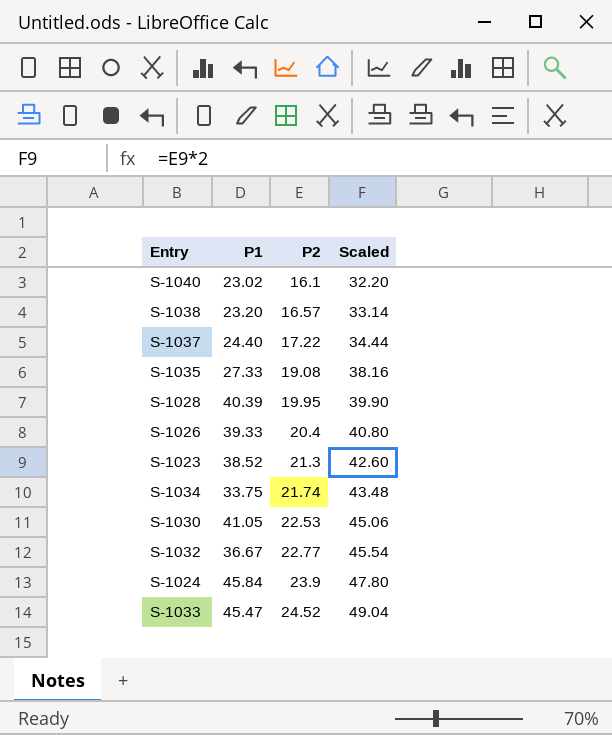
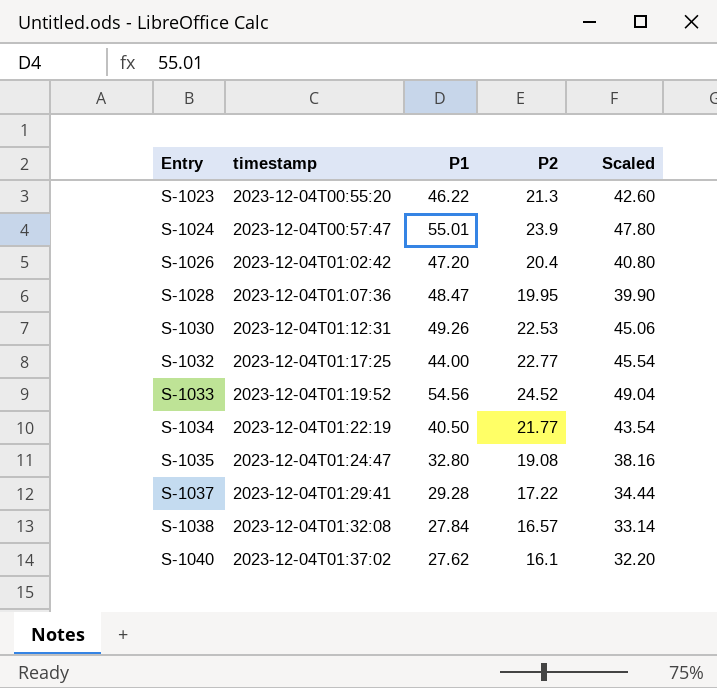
row order: P2 ascending -> Entry ascending
column timestamp | position: none -> 2
S-1023 | P1: 38.52 -> 46.22
S-1024 | P1: 45.84 -> 55.01
S-1026 | P1: 39.33 -> 47.20
S-1028 | P1: 40.39 -> 48.47
S-1030 | P1: 41.05 -> 49.26
S-1032 | P1: 36.67 -> 44.00
S-1033 | P1: 45.47 -> 54.56
S-1034 | P1: 33.75 -> 40.50
S-1034 | P2: 21.74 -> 21.77
S-1034 | Scaled: 43.48 -> 43.54
S-1035 | P1: 27.33 -> 32.80
S-1037 | P1: 24.40 -> 29.28
S-1038 | P1: 23.20 -> 27.84
S-1040 | P1: 23.02 -> 27.62

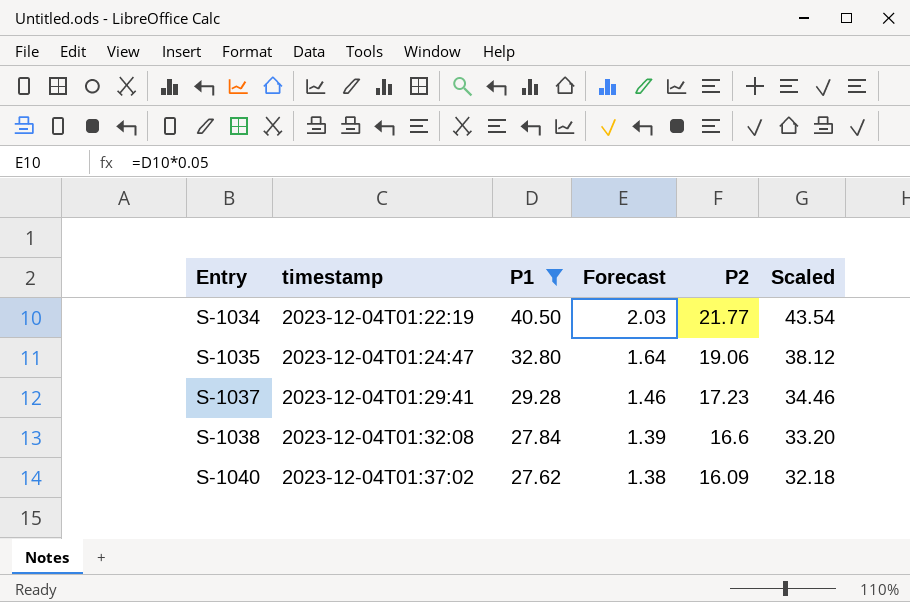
filter: none -> P1 <= 40.50
column Forecast | formula: none -> [P1] * 0.05
S-1035 | P2: 19.08 -> 19.06
S-1035 | Scaled: 38.16 -> 38.12
S-1037 | P2: 17.22 -> 17.23
S-1037 | Scaled: 34.44 -> 34.46
S-1038 | P2: 16.57 -> 16.6
S-1038 | Scaled: 33.14 -> 33.20
S-1040 | P2: 16.1 -> 16.09
S-1040 | Scaled: 32.20 -> 32.18

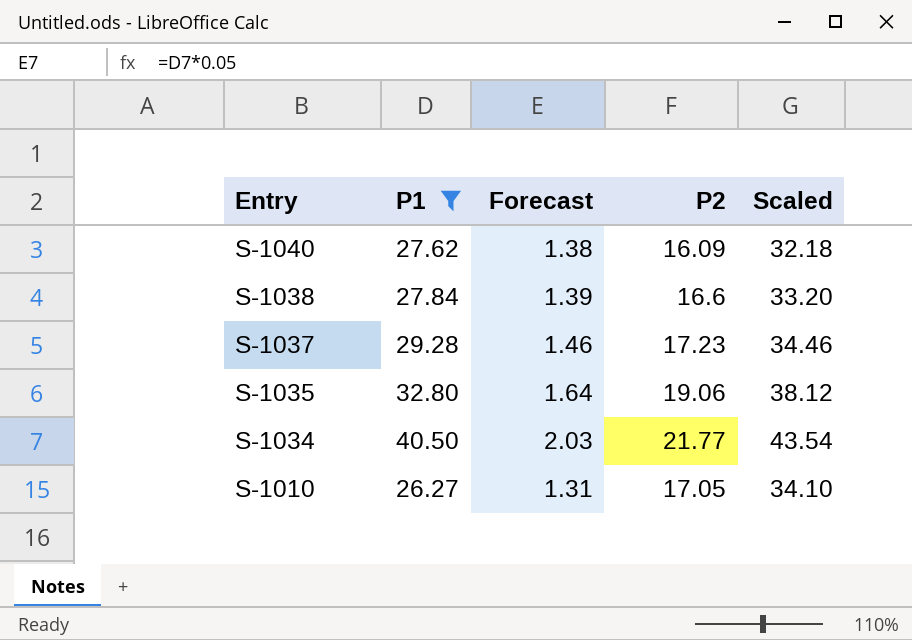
row order: Entry ascending -> Entry descending
column timestamp | position: 2 -> none
row S-1010: none -> 26.27 | 1.31 | 17.05 | 34.10

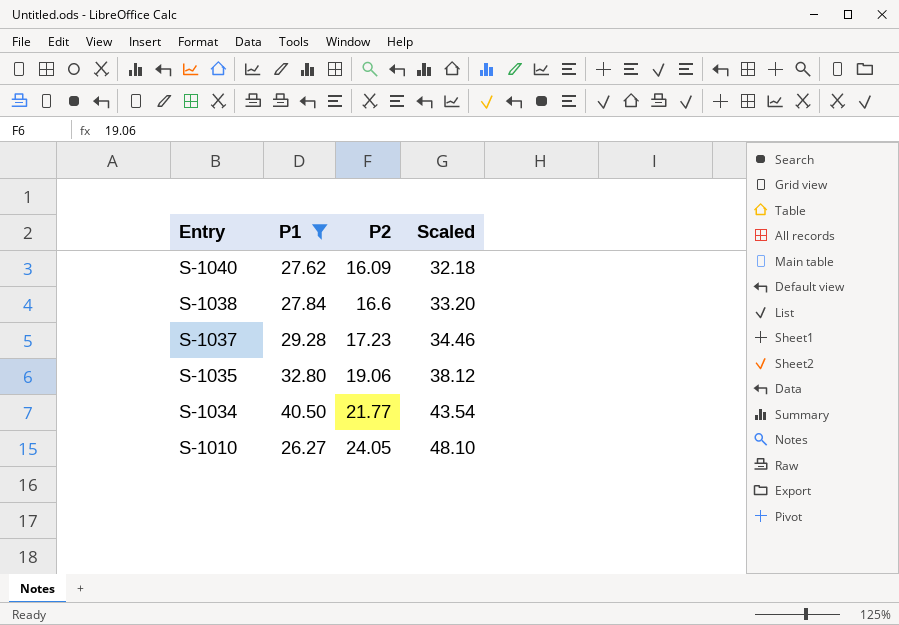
column Forecast | formula: [P1] * 0.05 -> none
S-1010 | P2: 17.05 -> 24.05
S-1010 | Scaled: 34.10 -> 48.10

